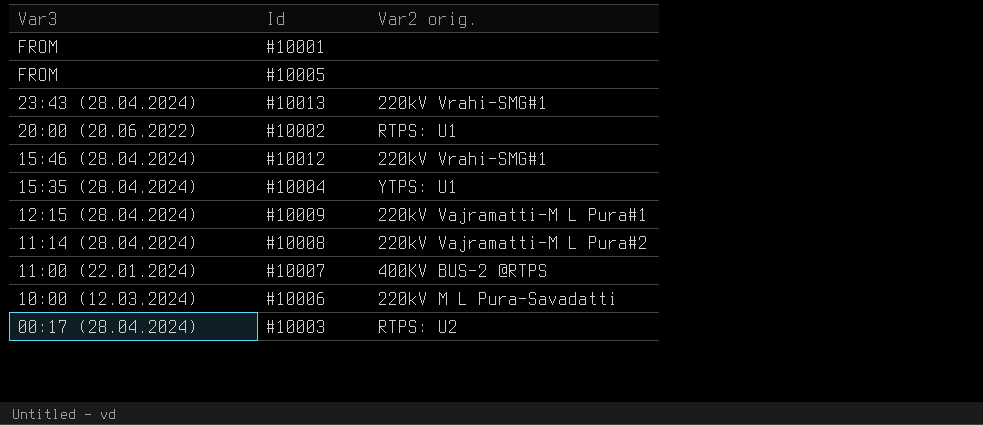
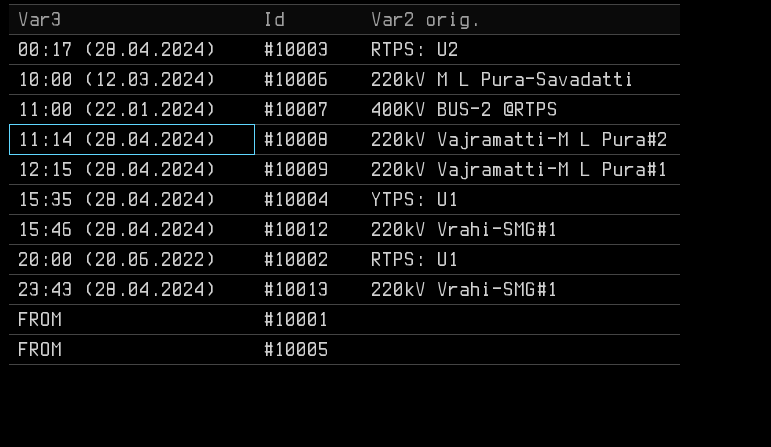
row order: Var3 descending -> Var3 ascending

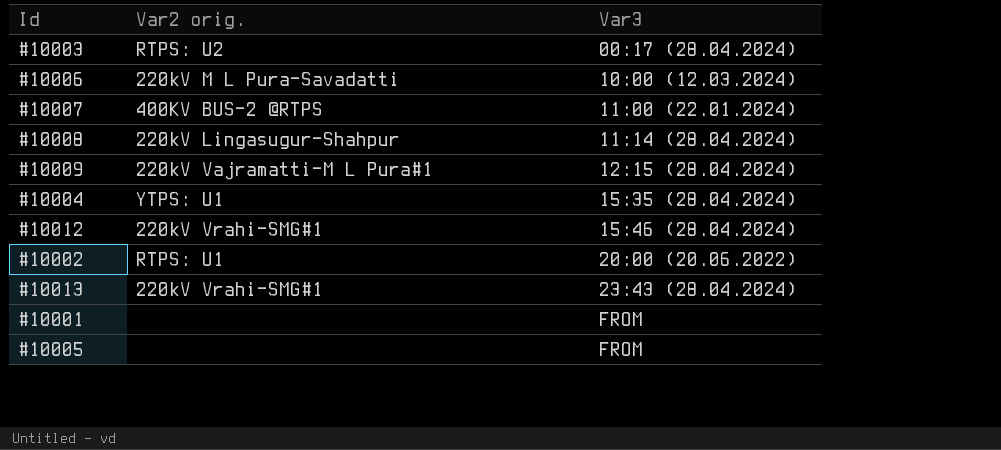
column Var3 | position: 1 -> 3
#10008 | Var2 orig.: 220kV Vajramatti-M L Pura#2 -> 220kV Lingasugur-Shahpur

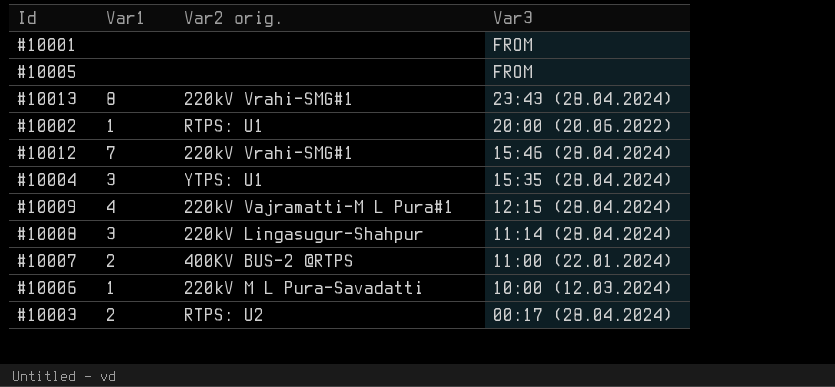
row order: Var3 ascending -> Var3 descending
column Var1 | position: none -> 2

